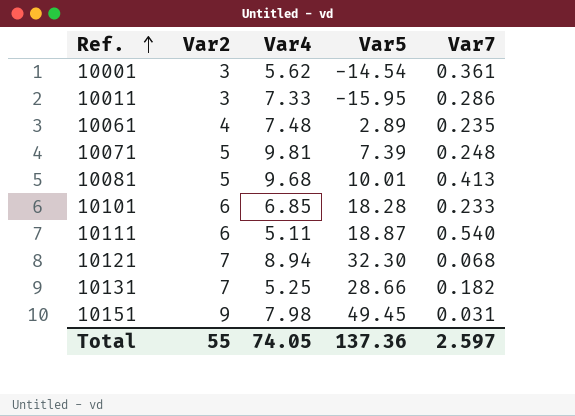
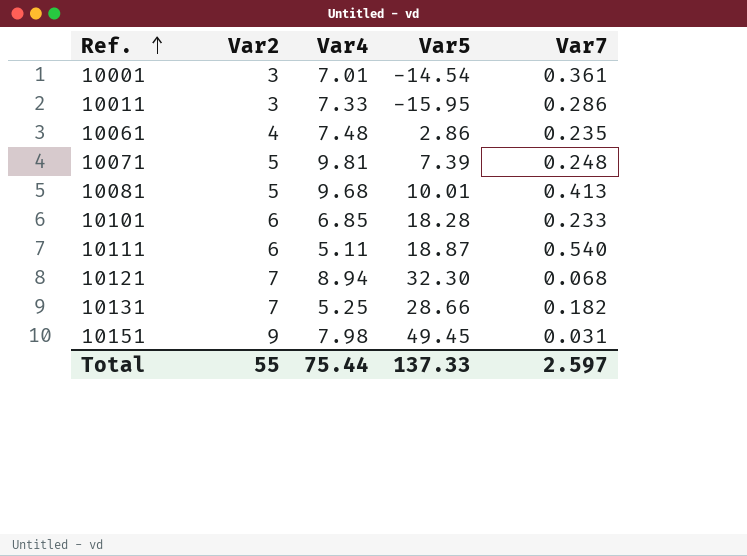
10001 | Var4: 5.62 -> 7.01
10061 | Var5: 2.89 -> 2.86
Total | Var4: 74.05 -> 75.44
Total | Var5: 137.36 -> 137.33

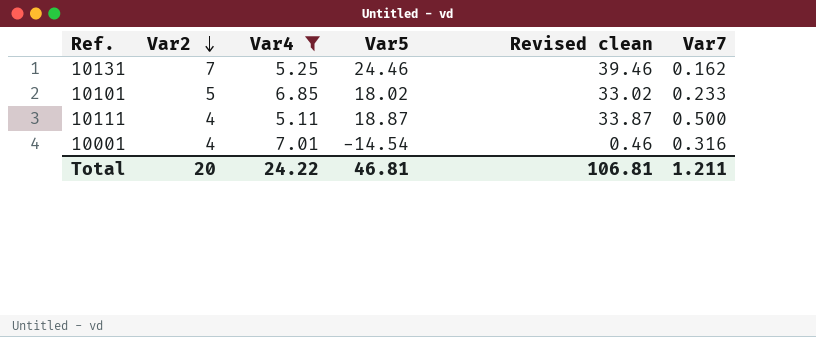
filter: none -> Var4 <= 7.01
row order: Ref. ascending -> Var2 descending
column Revised clean | formula: none -> [Var5] + 15
10131 | Var5: 28.66 -> 24.46
10131 | Var7: 0.182 -> 0.162
10101 | Var2: 6 -> 5
10101 | Var5: 18.28 -> 18.02
10111 | Var2: 6 -> 4
10111 | Var7: 0.540 -> 0.500
10001 | Var2: 3 -> 4
10001 | Var7: 0.361 -> 0.316
Total | Var2: 55 -> 20
Total | Var4: 75.44 -> 24.22
Total | Var5: 137.33 -> 46.81
Total | Var7: 2.597 -> 1.211

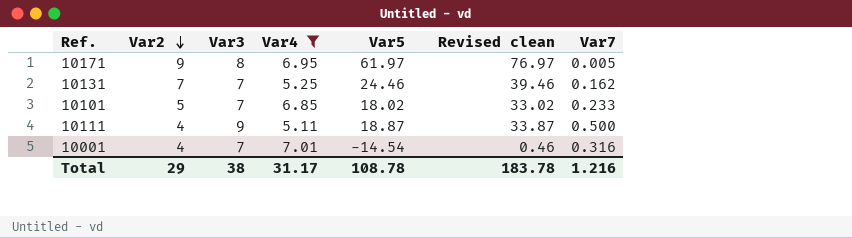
column Var3 | position: none -> 3
row 10171: none -> 9 | 8 | 6.95 | 61.97 | 76.97 | 0.005
Total | Var2: 20 -> 29
Total | Var4: 24.22 -> 31.17
Total | Var5: 46.81 -> 108.78
Total | Revised clean: 106.81 -> 183.78
Total | Var7: 1.211 -> 1.216

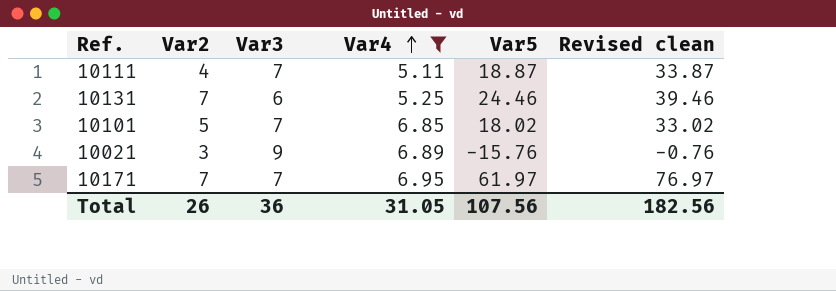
row order: Var2 descending -> Var4 ascending
column Var7 | position: 7 -> none
row 10001: 4 | 7 | 7.01 | -14.54 | 0.46 | 0.316 -> none
10111 | Var3: 9 -> 7
10131 | Var3: 7 -> 6
row 10021: none -> 3 | 9 | 6.89 | -15.76 | -0.76
10171 | Var2: 9 -> 7
10171 | Var3: 8 -> 7
Total | Var2: 29 -> 26
Total | Var3: 38 -> 36
Total | Var4: 31.17 -> 31.05
Total | Var5: 108.78 -> 107.56
Total | Revised clean: 183.78 -> 182.56

